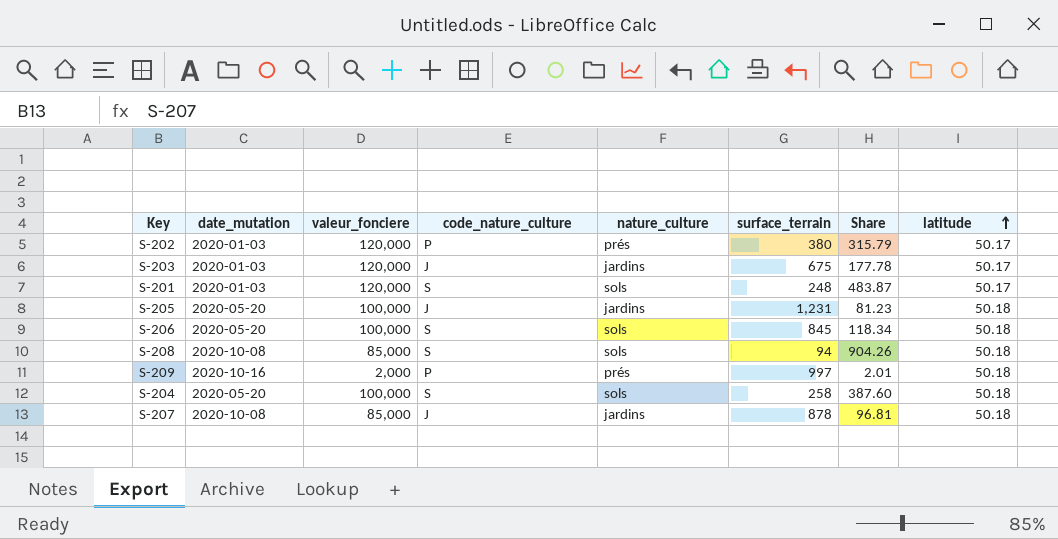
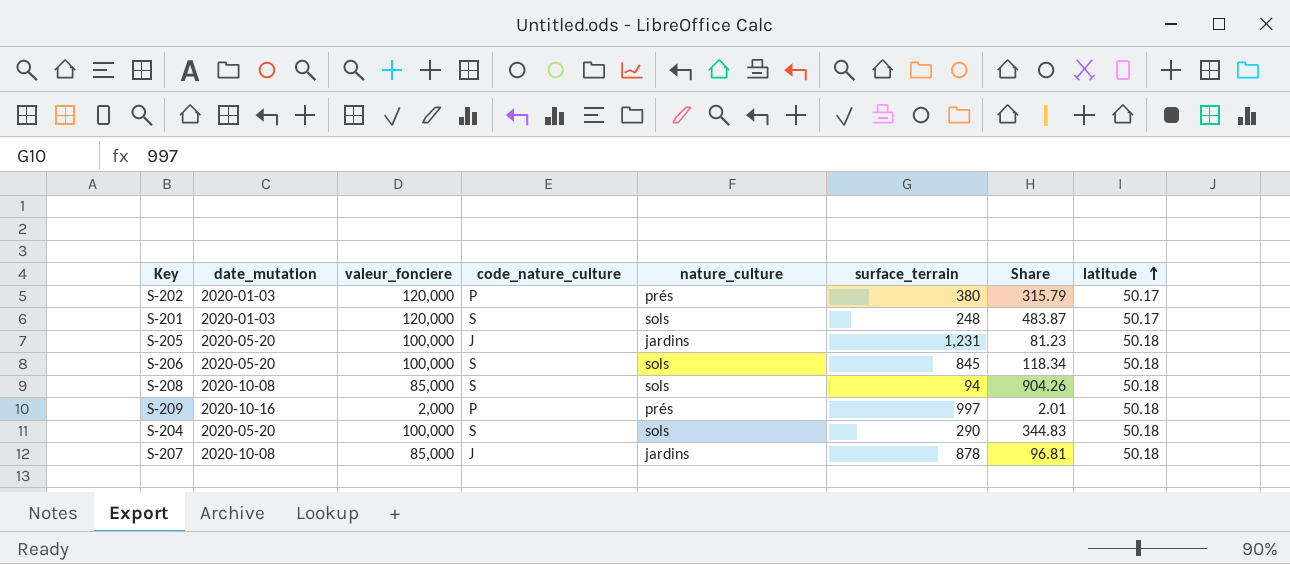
row S-203: 2020-01-03 | 120,000 | J | jardins | 675 | 177.78 | 50.17 -> none
S-204 | surface_terrain: 258 -> 290
S-204 | Share: 387.60 -> 344.83

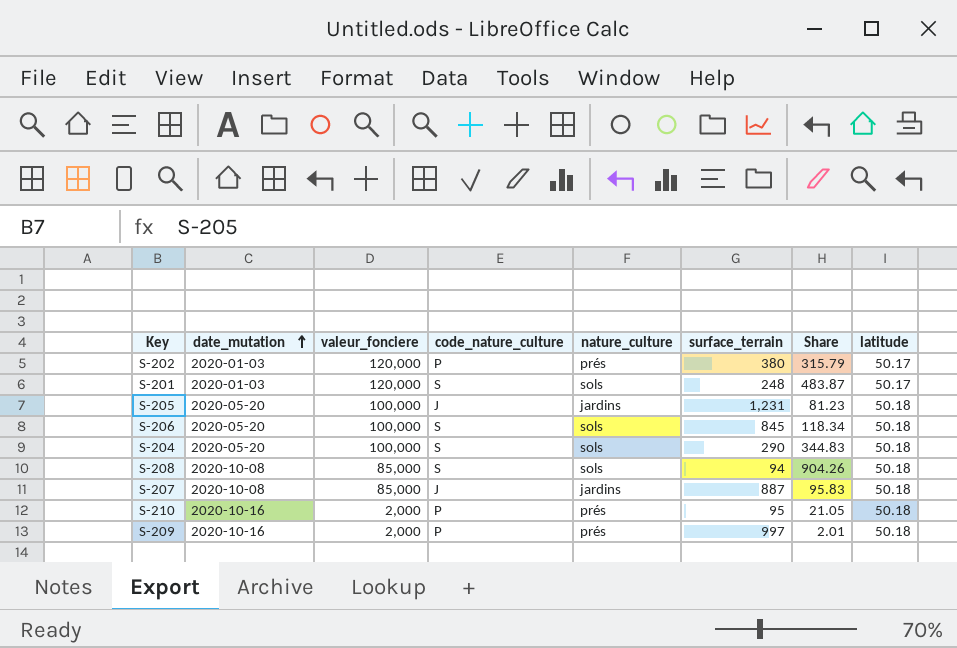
row order: latitude ascending -> date_mutation ascending
S-207 | surface_terrain: 878 -> 887
S-207 | Share: 96.81 -> 95.83
row S-210: none -> 2020-10-16 | 2,000 | P | prés | 95 | 21.05 | 50.18

